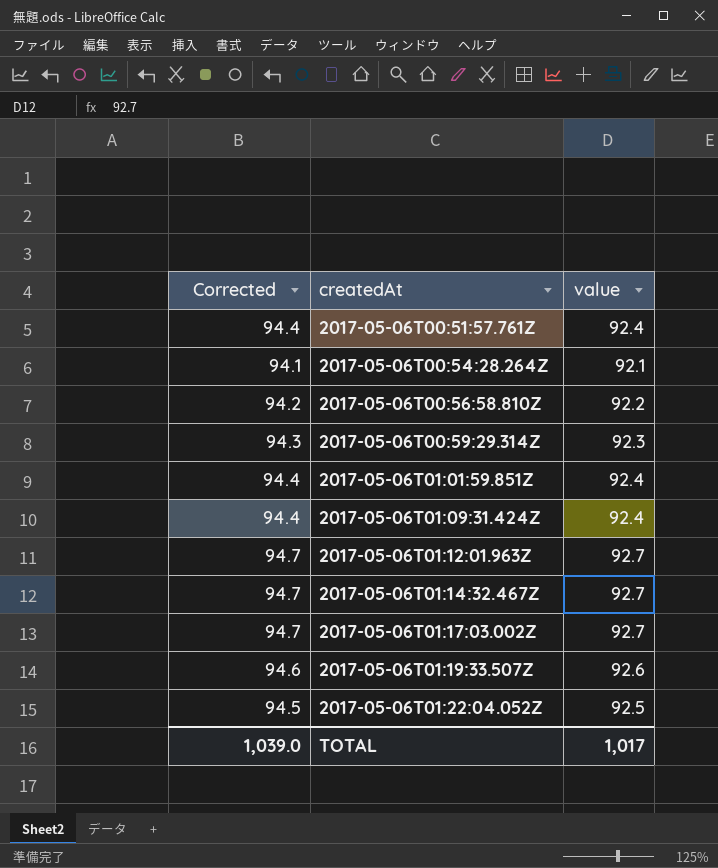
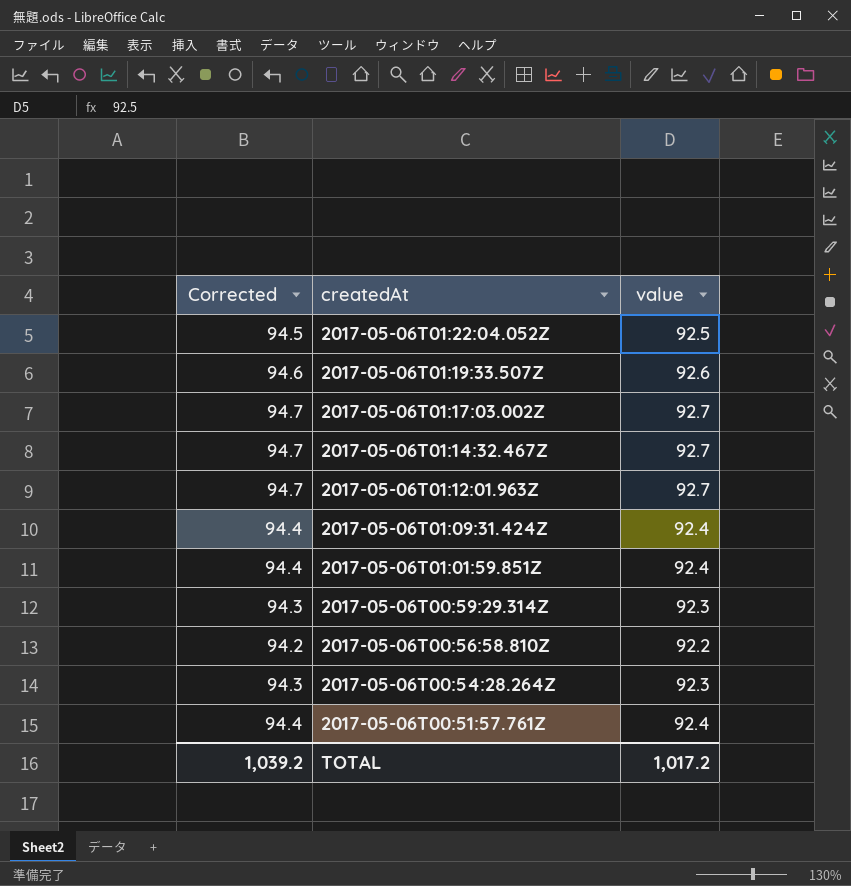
row order: createdAt ascending -> createdAt descending
2017-05-06T00:54:28.264Z | Corrected: 94.1 -> 94.3
2017-05-06T00:54:28.264Z | value: 92.1 -> 92.3
TOTAL | Corrected: 1,039.0 -> 1,039.2
TOTAL | value: 1,017 -> 1,017.2

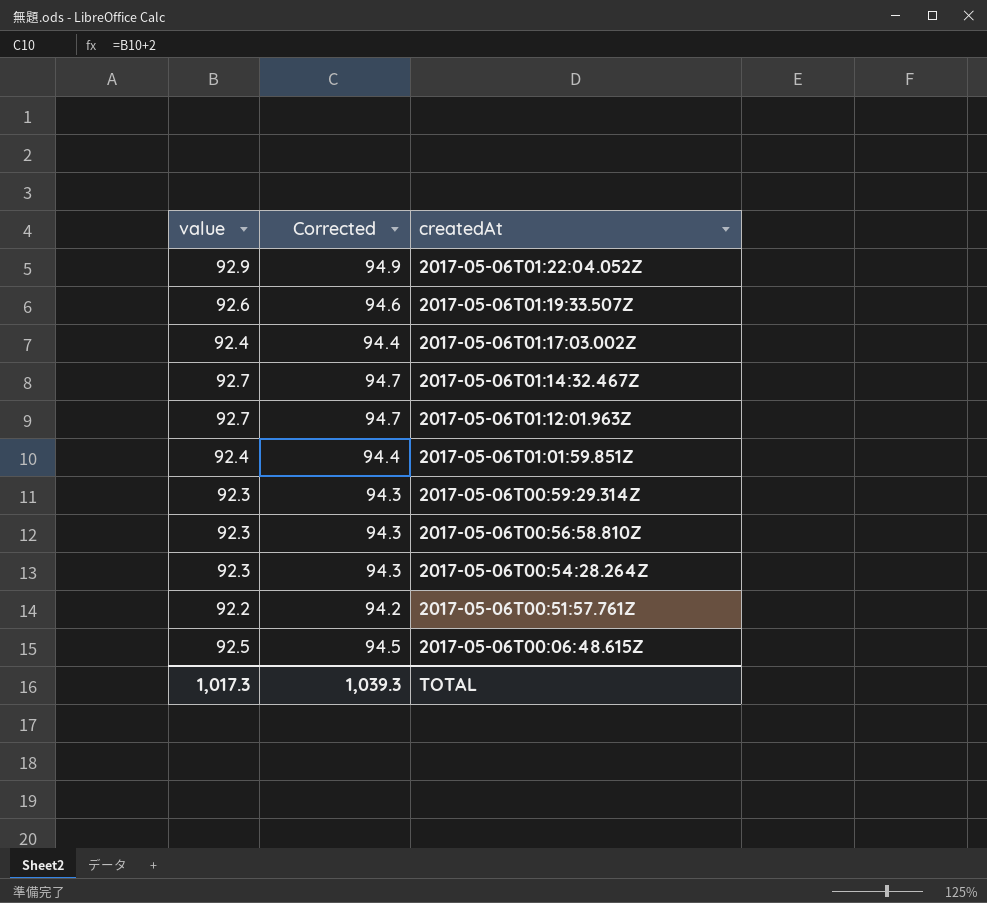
column value | position: 3 -> 1
row 2017-05-06T01:09:31.424Z: 94.4 | 92.4 -> none
2017-05-06T01:22:04.052Z | value: 92.5 -> 92.9
2017-05-06T01:22:04.052Z | Corrected: 94.5 -> 94.9
2017-05-06T01:17:03.002Z | value: 92.7 -> 92.4
2017-05-06T01:17:03.002Z | Corrected: 94.7 -> 94.4
2017-05-06T00:56:58.810Z | value: 92.2 -> 92.3
2017-05-06T00:56:58.810Z | Corrected: 94.2 -> 94.3
2017-05-06T00:51:57.761Z | value: 92.4 -> 92.2
2017-05-06T00:51:57.761Z | Corrected: 94.4 -> 94.2
row 2017-05-06T00:06:48.615Z: none -> 92.5 | 94.5
TOTAL | value: 1,017.2 -> 1,017.3
TOTAL | Corrected: 1,039.2 -> 1,039.3

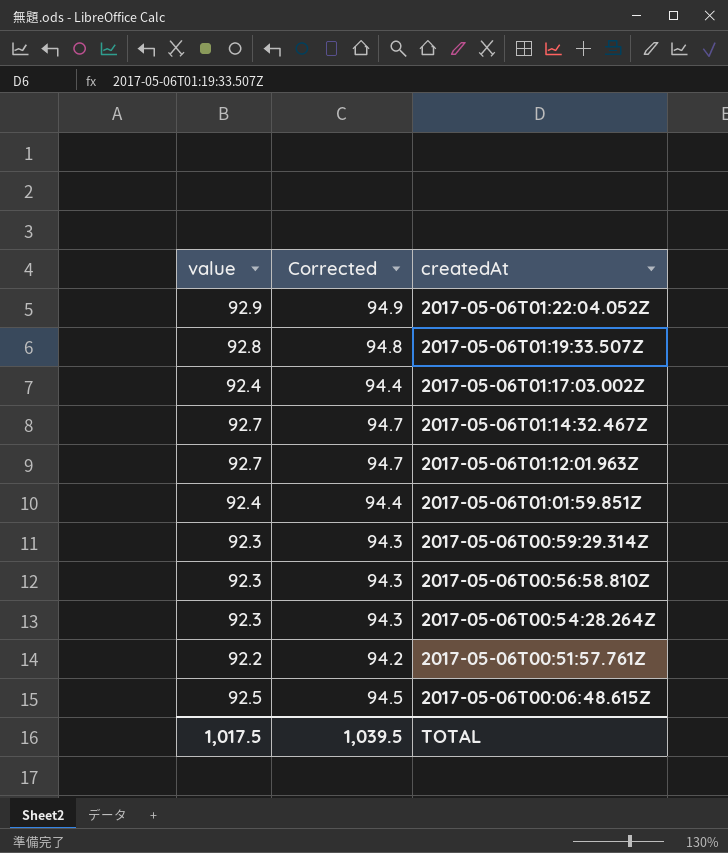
2017-05-06T01:19:33.507Z | value: 92.6 -> 92.8
2017-05-06T01:19:33.507Z | Corrected: 94.6 -> 94.8
TOTAL | value: 1,017.3 -> 1,017.5
TOTAL | Corrected: 1,039.3 -> 1,039.5

